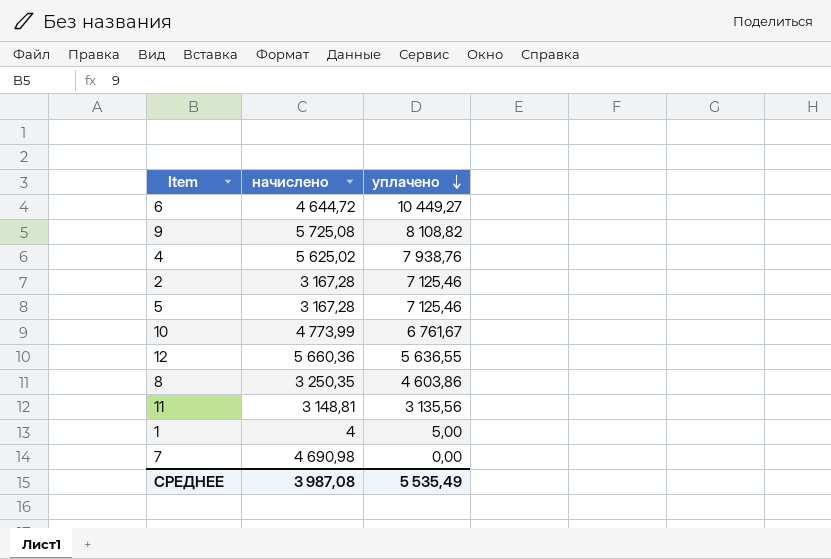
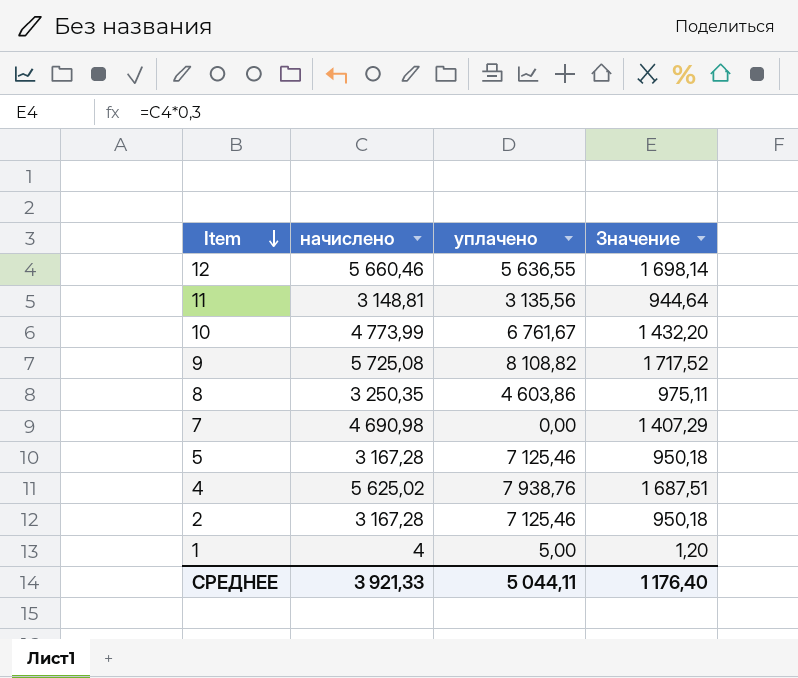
row order: уплачено descending -> Item descending
column Значение | formula: none -> [начислено] * 0,3
row 6: 4 644,72 | 10 449,27 -> none
12 | начислено: 5 660,36 -> 5 660,46
СРЕДНЕЕ | начислено: 3 987,08 -> 3 921,33
СРЕДНЕЕ | уплачено: 5 535,49 -> 5 044,11

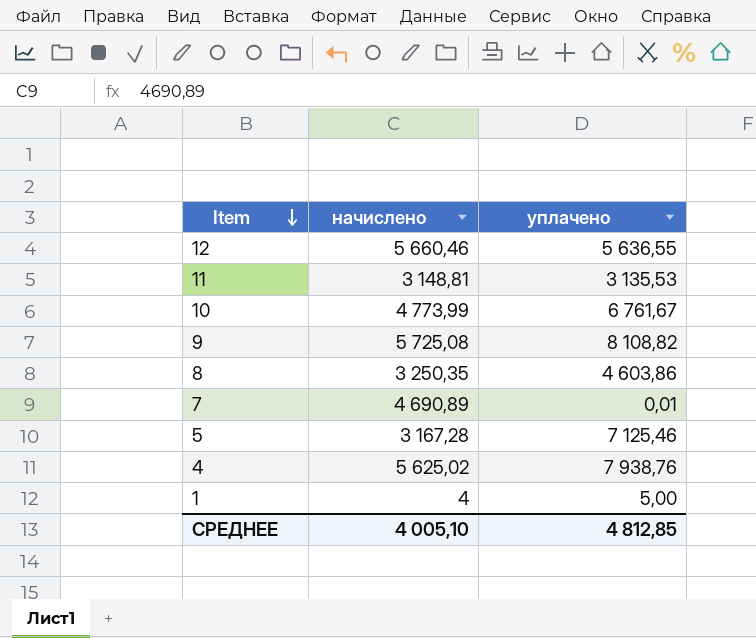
column Значение | formula: [начислено] * 0,3 -> none
row 2: 3 167,28 | 7 125,46 | 950,18 -> none
11 | уплачено: 3 135,56 -> 3 135,53
7 | начислено: 4 690,98 -> 4 690,89
7 | уплачено: 0,00 -> 0,01
СРЕДНЕЕ | начислено: 3 921,33 -> 4 005,10
СРЕДНЕЕ | уплачено: 5 044,11 -> 4 812,85

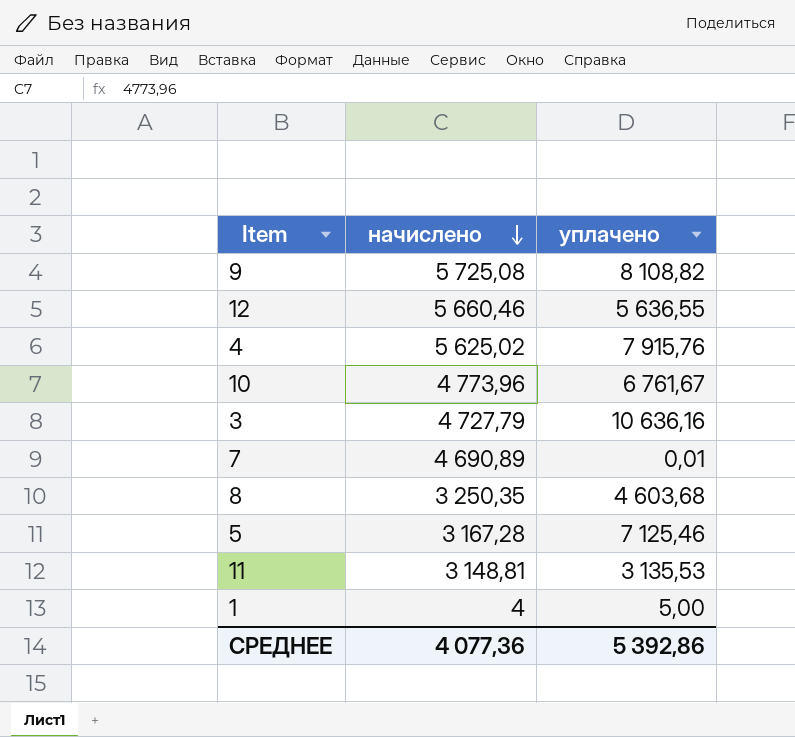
row order: Item descending -> начислено descending
4 | уплачено: 7 938,76 -> 7 915,76
10 | начислено: 4 773,99 -> 4 773,96
row 3: none -> 4 727,79 | 10 636,16
8 | уплачено: 4 603,86 -> 4 603,68
СРЕДНЕЕ | начислено: 4 005,10 -> 4 077,36
СРЕДНЕЕ | уплачено: 4 812,85 -> 5 392,86

